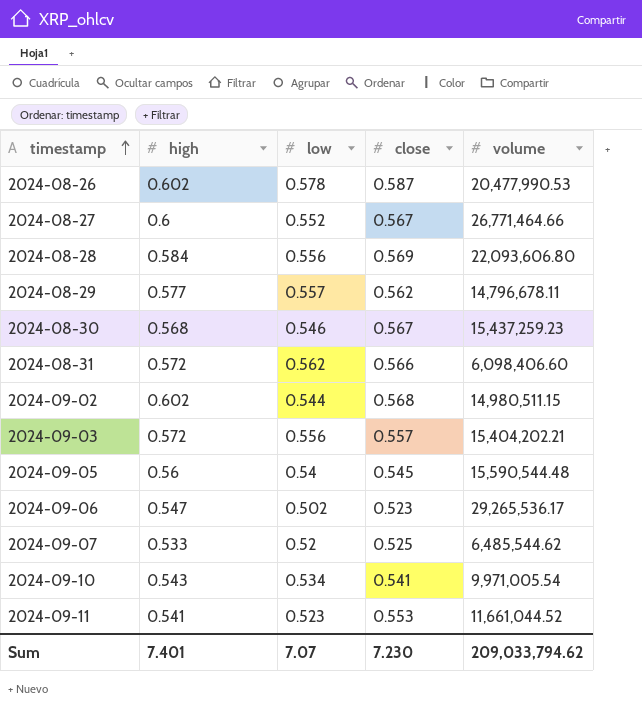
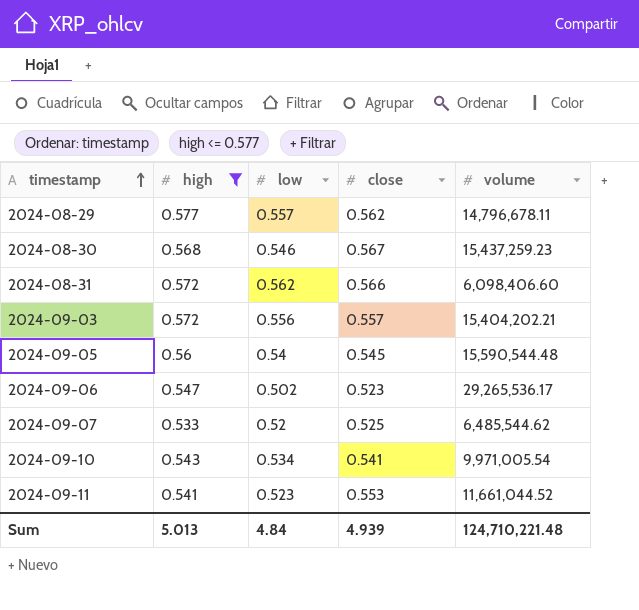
filter: none -> high <= 0.577
Sum | high: 7.401 -> 5.013
Sum | low: 7.07 -> 4.84
Sum | close: 7.230 -> 4.939
Sum | volume: 209,033,794.62 -> 124,710,221.48

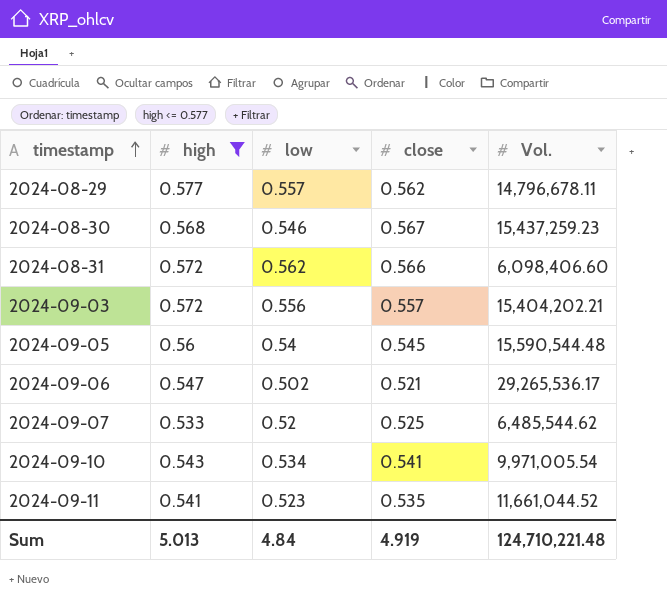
column name: volume -> Vol.
2024-09-06 | close: 0.523 -> 0.521
2024-09-11 | close: 0.553 -> 0.535
Sum | close: 4.939 -> 4.919

